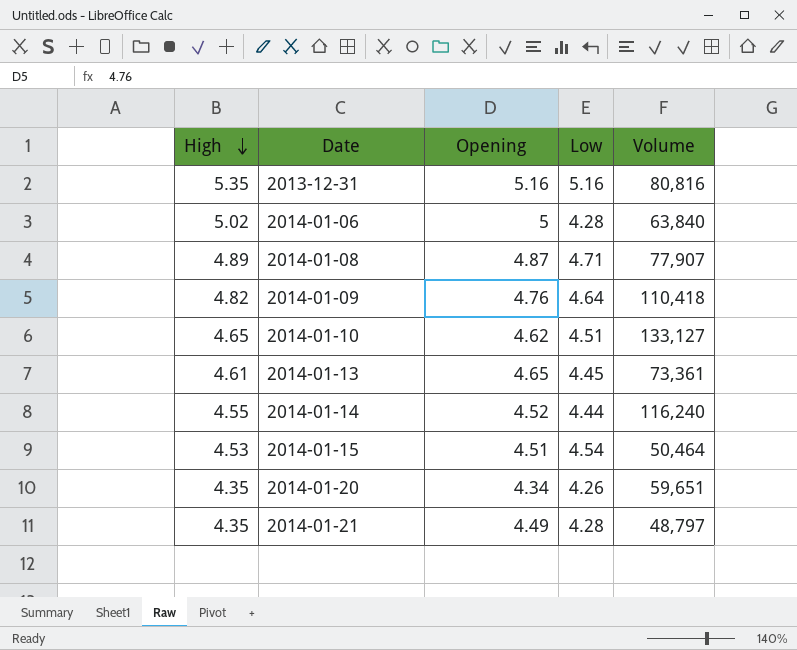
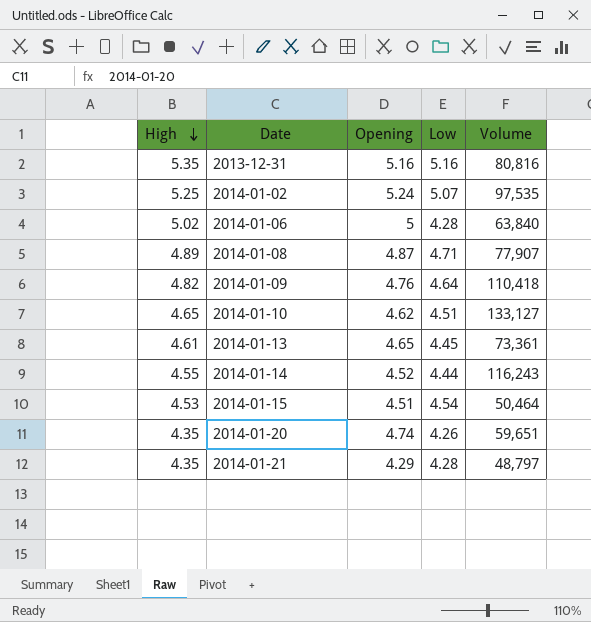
row 2014-01-02: none -> 5.25 | 5.24 | 5.07 | 97,535
2014-01-14 | Volume: 116,240 -> 116,243
2014-01-20 | Opening: 4.34 -> 4.74
2014-01-21 | Opening: 4.49 -> 4.29

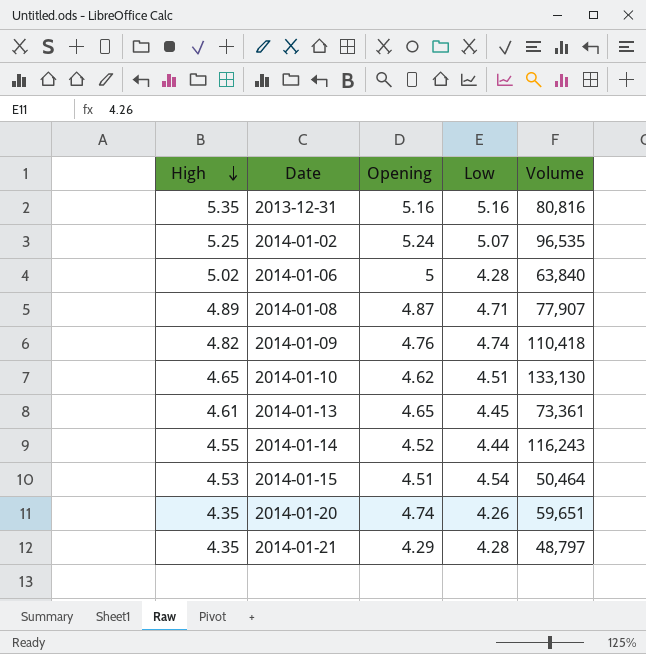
2014-01-02 | Volume: 97,535 -> 96,535
2014-01-09 | Low: 4.64 -> 4.74
2014-01-10 | Volume: 133,127 -> 133,130

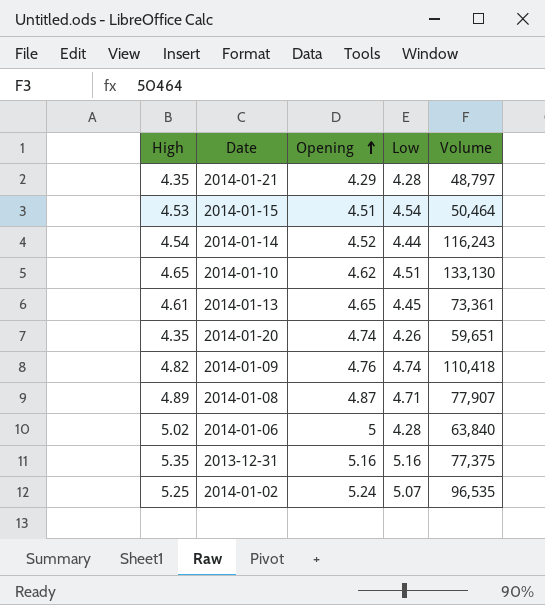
row order: High descending -> Opening ascending
2014-01-14 | High: 4.55 -> 4.54
2013-12-31 | Volume: 80,816 -> 77,375

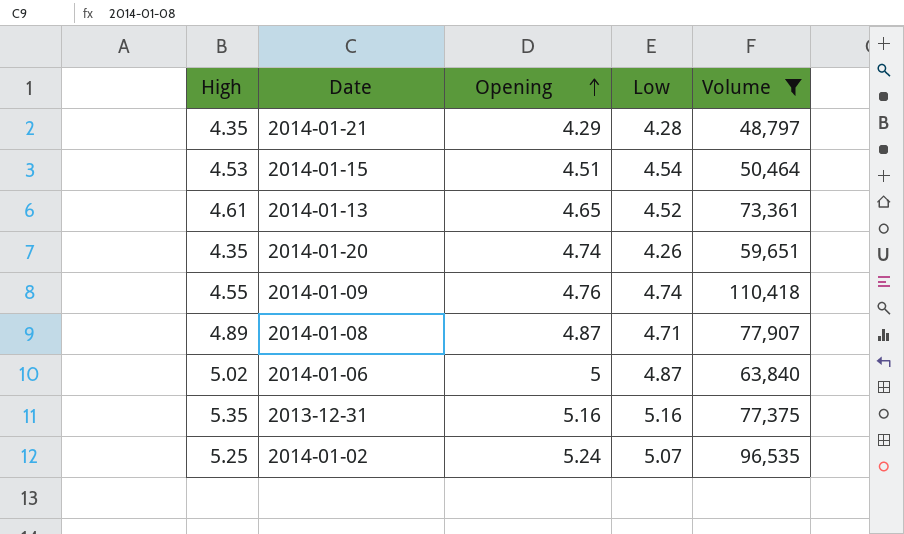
filter: none -> Volume <= 110,418
2014-01-13 | Low: 4.45 -> 4.52
2014-01-09 | High: 4.82 -> 4.55
2014-01-06 | Low: 4.28 -> 4.87

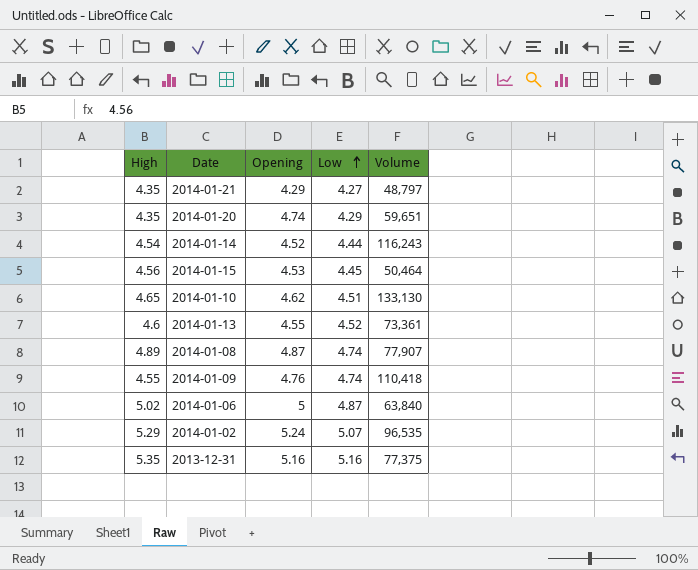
filter: Volume <= 110,418 -> none
row order: Opening ascending -> Low ascending
2014-01-21 | Low: 4.28 -> 4.27
2014-01-20 | Low: 4.26 -> 4.29
2014-01-15 | High: 4.53 -> 4.56
2014-01-15 | Opening: 4.51 -> 4.53
2014-01-15 | Low: 4.54 -> 4.45
2014-01-13 | High: 4.61 -> 4.6
2014-01-13 | Opening: 4.65 -> 4.55
2014-01-08 | Low: 4.71 -> 4.74
2014-01-02 | High: 5.25 -> 5.29

